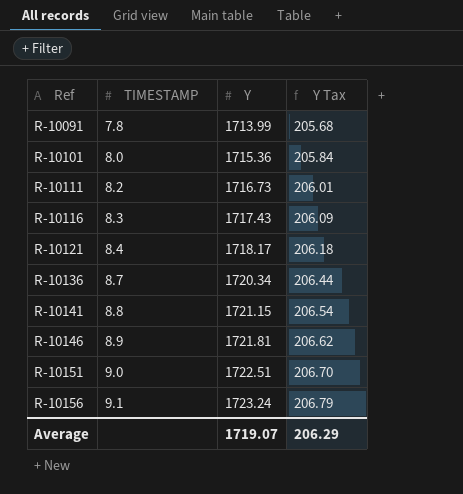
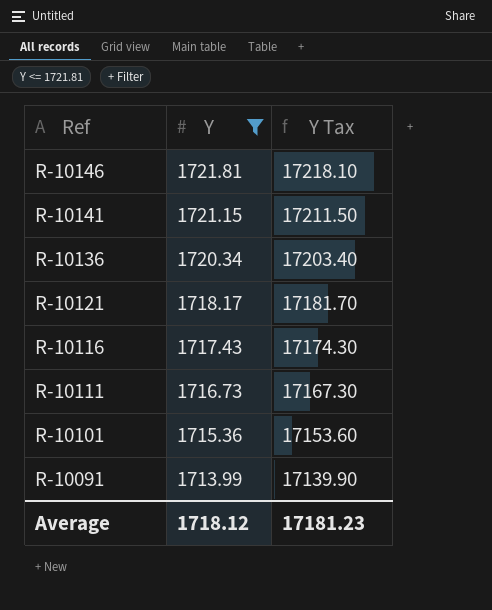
filter: none -> Y <= 1721.81
row order: Ref ascending -> Ref descending
column TIMESTAMP | position: 2 -> none
column Y Tax | formula: [Y] * 0.12 -> [Y] * 10
Average | Y: 1719.07 -> 1718.12
Average | Y Tax: 206.29 -> 17181.23

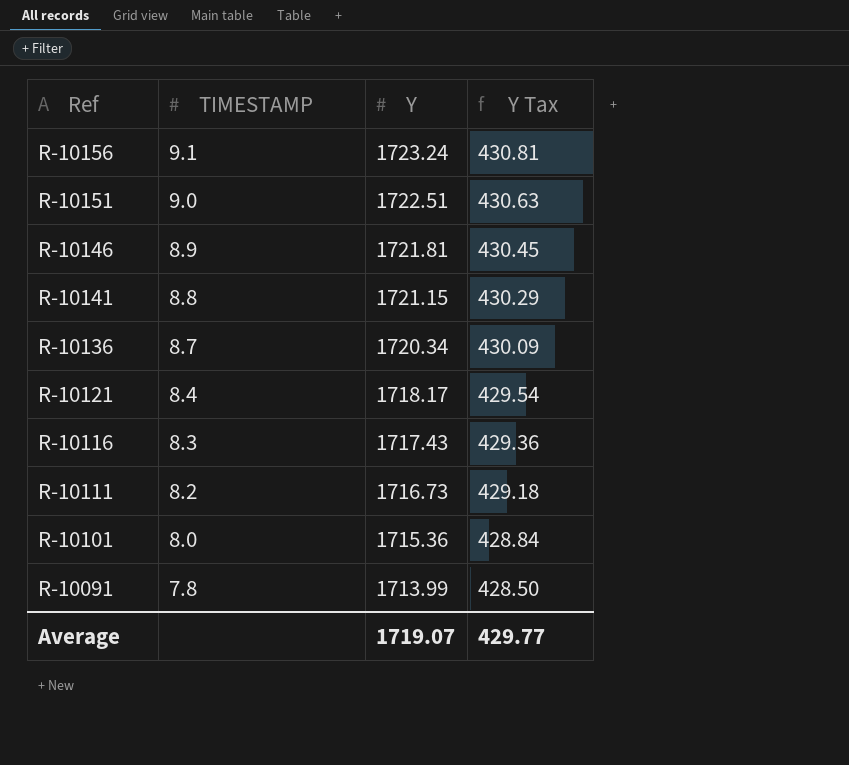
filter: Y <= 1721.81 -> none
column TIMESTAMP | position: none -> 2
column Y Tax | formula: [Y] * 10 -> [Y] * 0.25
Average | Y: 1718.12 -> 1719.07
Average | Y Tax: 17181.23 -> 429.77

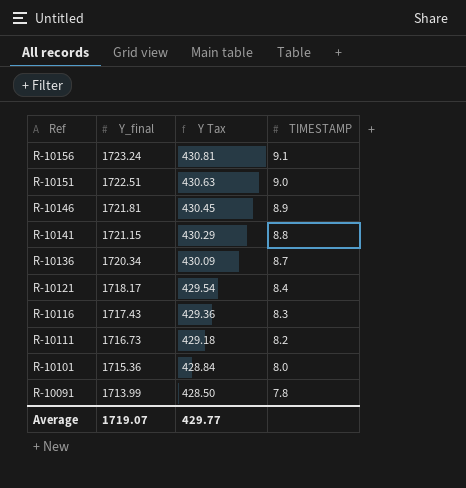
column name: Y -> Y_final
column TIMESTAMP | position: 2 -> 4

